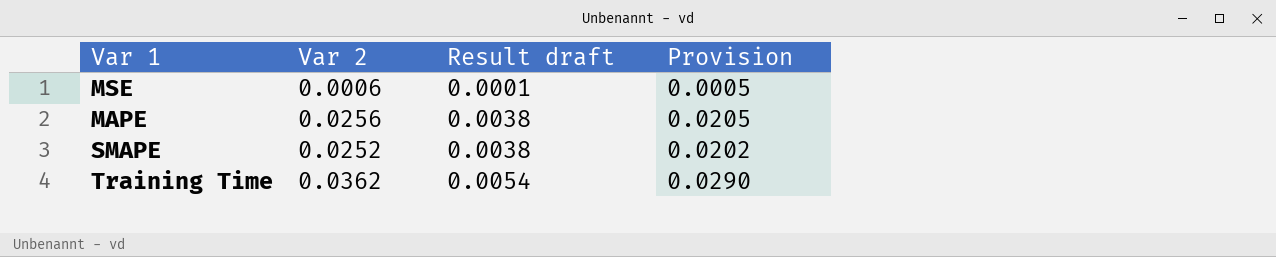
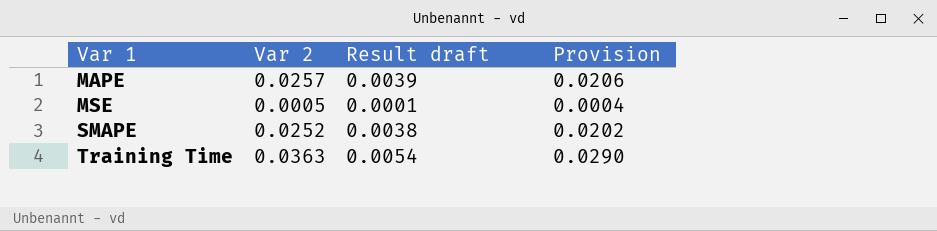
row order: Result draft ascending -> Var 1 ascending
MAPE | Var 2: 0.0256 -> 0.0257
MAPE | Result draft: 0.0038 -> 0.0039
MAPE | Provision: 0.0205 -> 0.0206
MSE | Var 2: 0.0006 -> 0.0005
MSE | Provision: 0.0005 -> 0.0004
Training Time | Var 2: 0.0362 -> 0.0363

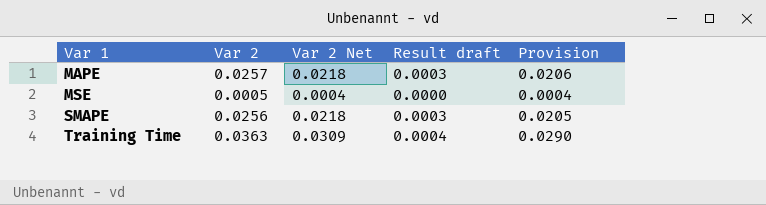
column Var 2 Net | formula: none -> [Var 2] * 0.85
column Result draft | formula: [Var 2] * 0.15 -> [Var 2] * 0.01
SMAPE | Var 2: 0.0252 -> 0.0256
SMAPE | Provision: 0.0202 -> 0.0205

